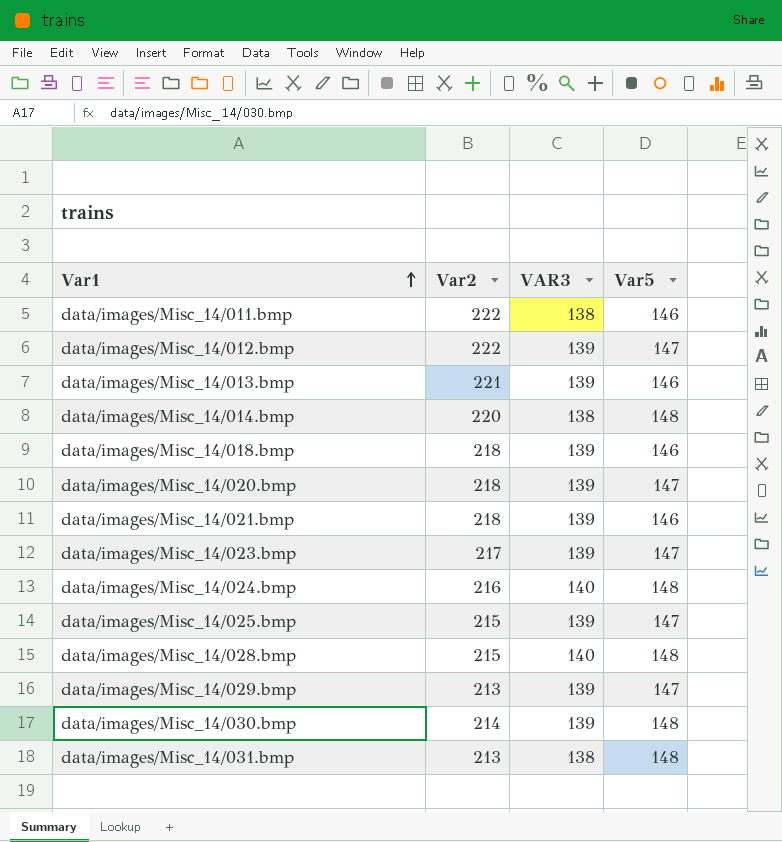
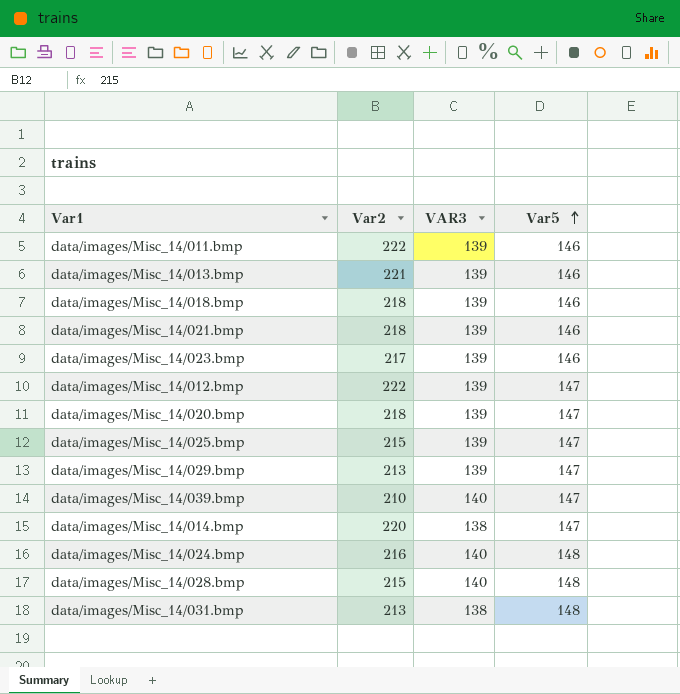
row order: Var1 ascending -> Var5 ascending
row data/images/Misc_14/030.bmp: 214 | 139 | 148 -> none
data/images/Misc_14/011.bmp | VAR3: 138 -> 139
data/images/Misc_14/023.bmp | Var5: 147 -> 146
row data/images/Misc_14/039.bmp: none -> 210 | 140 | 147
data/images/Misc_14/014.bmp | Var5: 148 -> 147

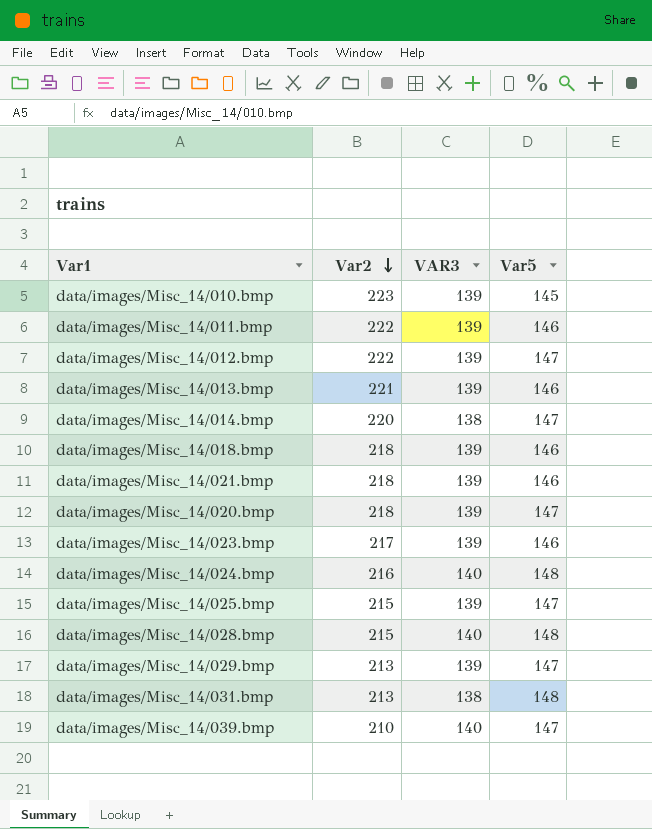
row order: Var5 ascending -> Var2 descending
row data/images/Misc_14/010.bmp: none -> 223 | 139 | 145

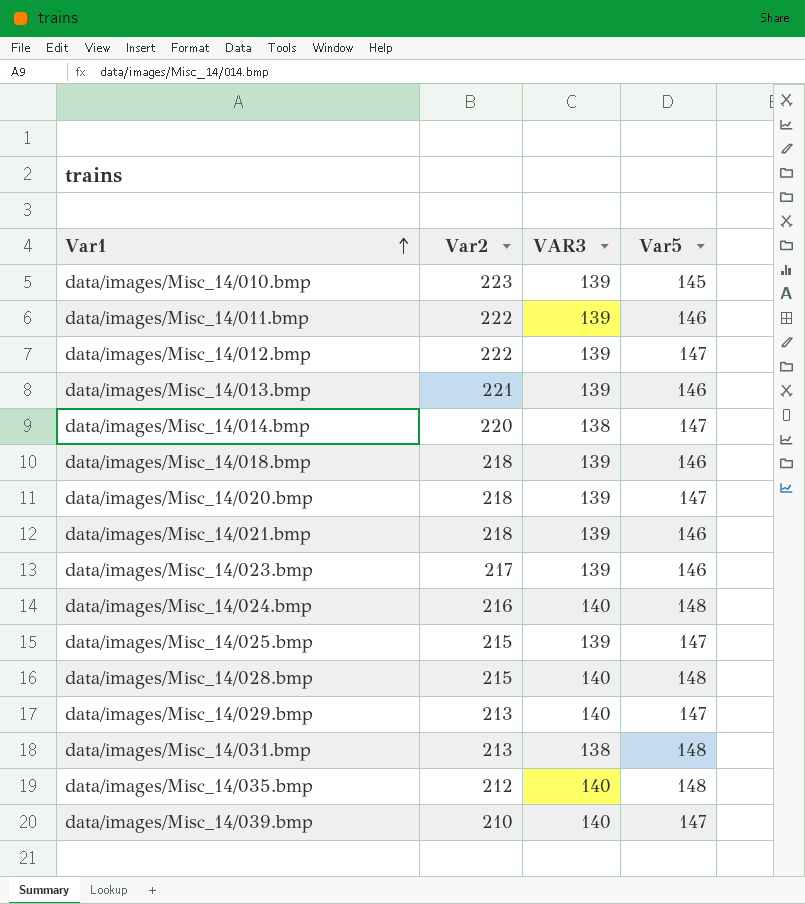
row order: Var2 descending -> Var1 ascending
data/images/Misc_14/029.bmp | VAR3: 139 -> 140
row data/images/Misc_14/035.bmp: none -> 212 | 140 | 148

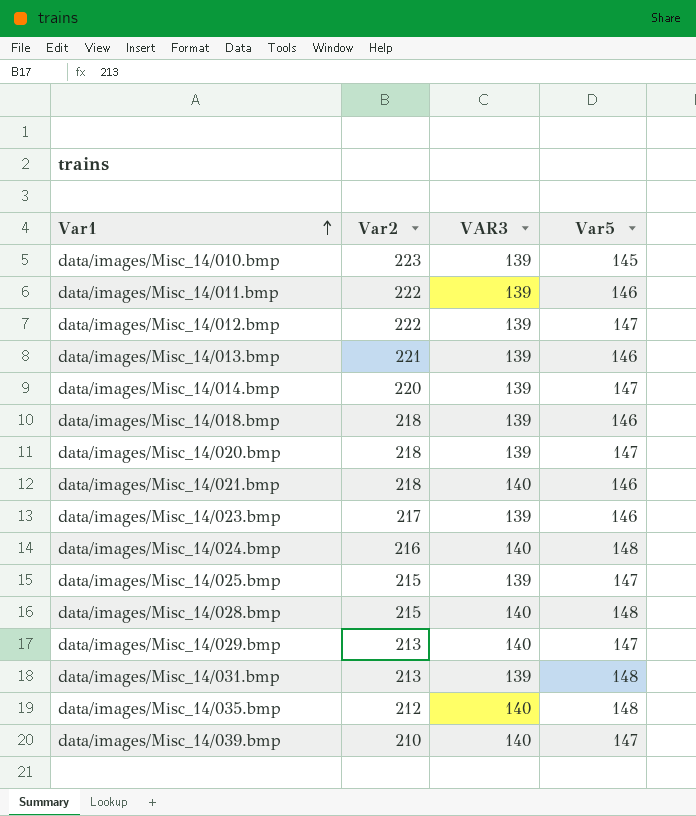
data/images/Misc_14/014.bmp | VAR3: 138 -> 139
data/images/Misc_14/021.bmp | VAR3: 139 -> 140
data/images/Misc_14/031.bmp | VAR3: 138 -> 139

